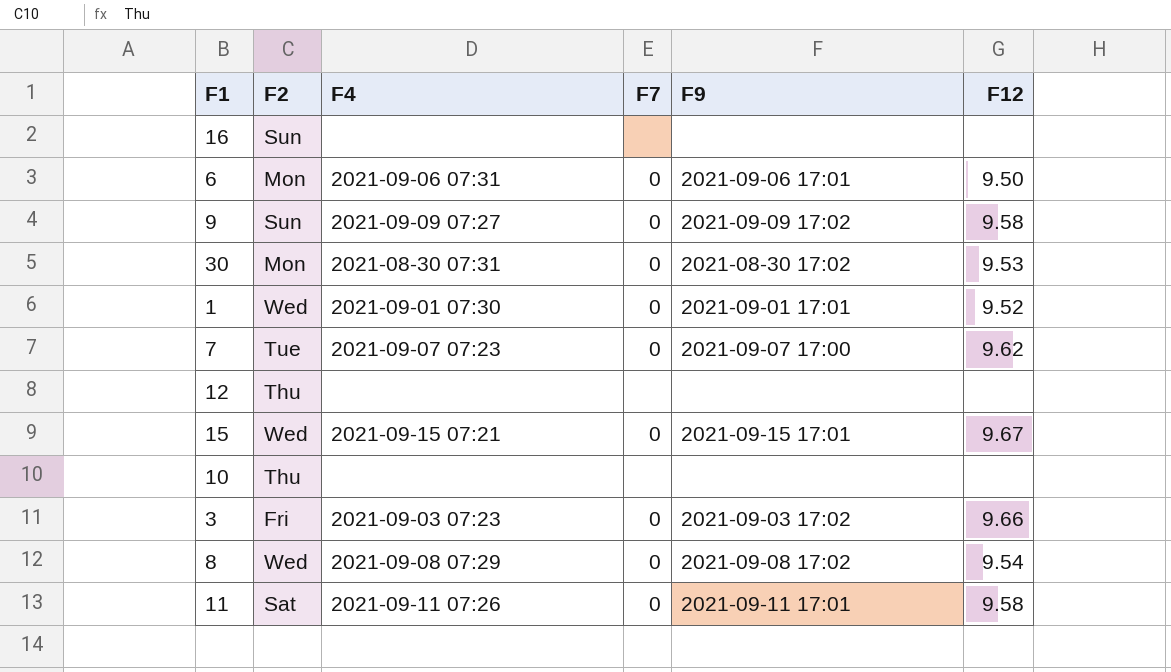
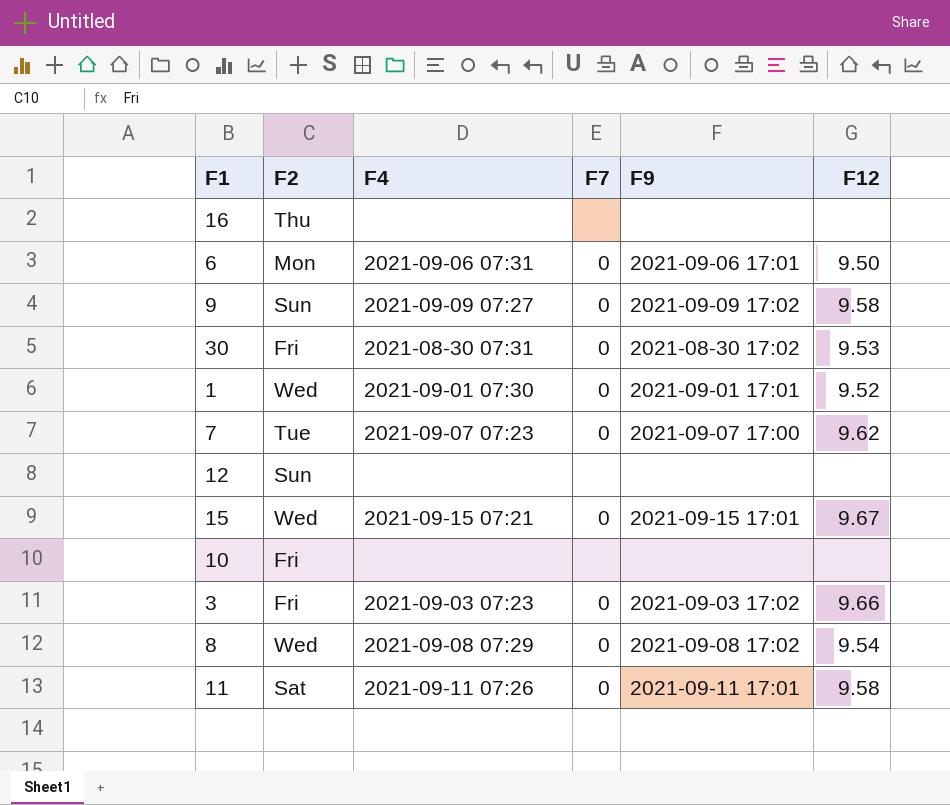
16 | F2: Sun -> Thu
30 | F2: Mon -> Fri
12 | F2: Thu -> Sun
10 | F2: Thu -> Fri

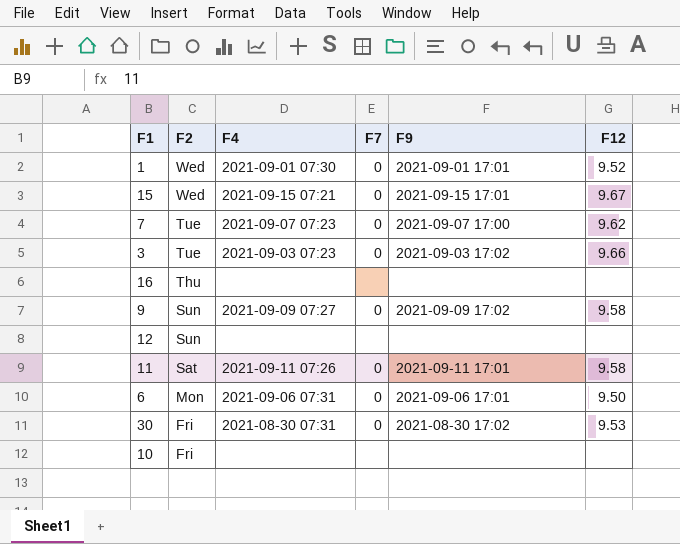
row order: none -> F2 descending
row 8: Wed | 2021-09-08 07:29 | 0 | 2021-09-08 17:02 | 9.54 -> none
3 | F2: Fri -> Tue

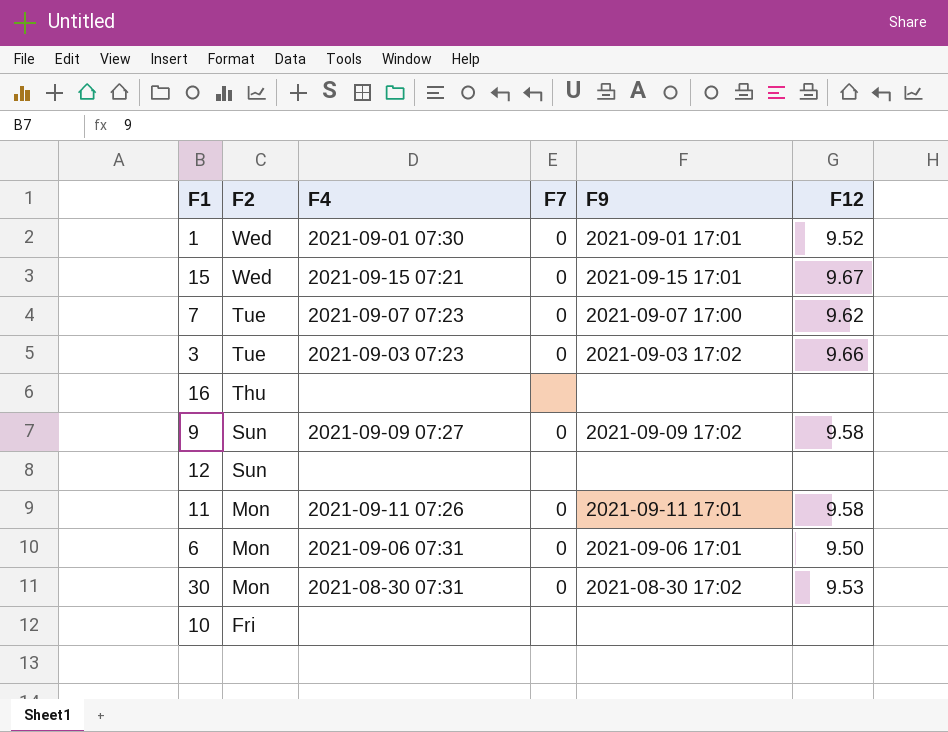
11 | F2: Sat -> Mon
30 | F2: Fri -> Mon

